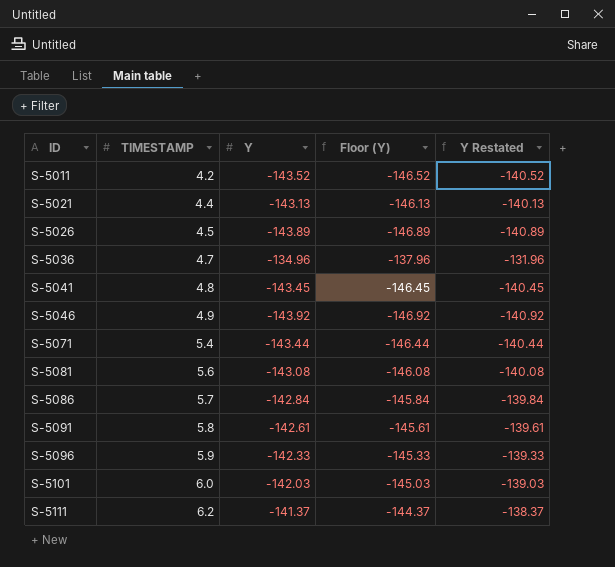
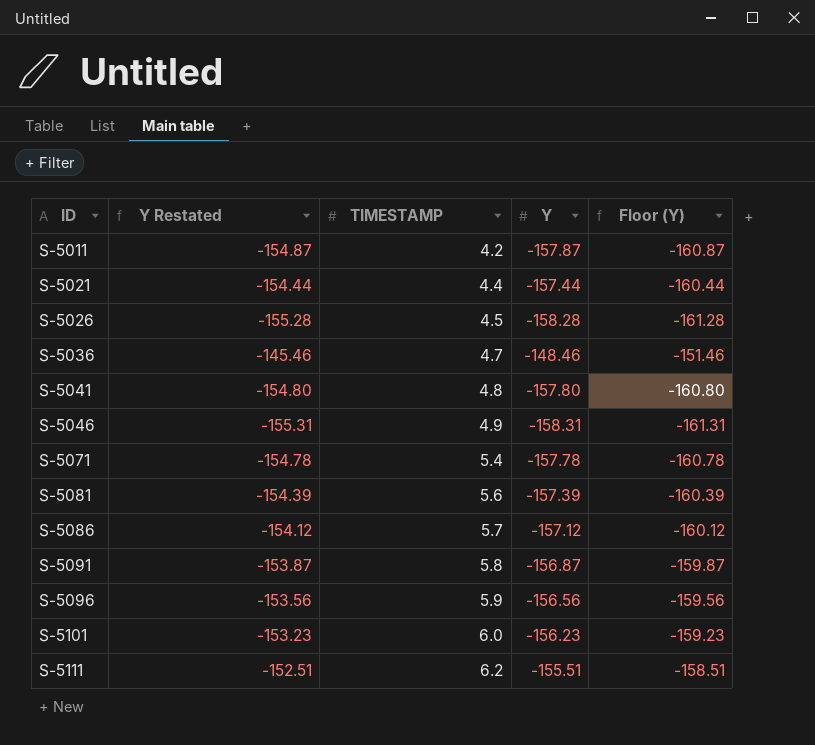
column Y Restated | position: 5 -> 2
S-5011 | Y Restated: -140.52 -> -154.87
S-5011 | Y: -143.52 -> -157.87
S-5011 | Floor (Y): -146.52 -> -160.87
S-5021 | Y Restated: -140.13 -> -154.44
S-5021 | Y: -143.13 -> -157.44
S-5021 | Floor (Y): -146.13 -> -160.44
S-5026 | Y Restated: -140.89 -> -155.28
S-5026 | Y: -143.89 -> -158.28
S-5026 | Floor (Y): -146.89 -> -161.28
S-5036 | Y Restated: -131.96 -> -145.46
S-5036 | Y: -134.96 -> -148.46
S-5036 | Floor (Y): -137.96 -> -151.46
S-5041 | Y Restated: -140.45 -> -154.80
S-5041 | Y: -143.45 -> -157.80
S-5041 | Floor (Y): -146.45 -> -160.80
S-5046 | Y Restated: -140.92 -> -155.31
S-5046 | Y: -143.92 -> -158.31
S-5046 | Floor (Y): -146.92 -> -161.31
S-5071 | Y Restated: -140.44 -> -154.78
S-5071 | Y: -143.44 -> -157.78
S-5071 | Floor (Y): -146.44 -> -160.78
S-5081 | Y Restated: -140.08 -> -154.39
S-5081 | Y: -143.08 -> -157.39
S-5081 | Floor (Y): -146.08 -> -160.39
S-5086 | Y Restated: -139.84 -> -154.12
S-5086 | Y: -142.84 -> -157.12
S-5086 | Floor (Y): -145.84 -> -160.12
S-5091 | Y Restated: -139.61 -> -153.87
S-5091 | Y: -142.61 -> -156.87
S-5091 | Floor (Y): -145.61 -> -159.87
S-5096 | Y Restated: -139.33 -> -153.56
S-5096 | Y: -142.33 -> -156.56
S-5096 | Floor (Y): -145.33 -> -159.56
S-5101 | Y Restated: -139.03 -> -153.23
S-5101 | Y: -142.03 -> -156.23
S-5101 | Floor (Y): -145.03 -> -159.23
S-5111 | Y Restated: -138.37 -> -152.51
S-5111 | Y: -141.37 -> -155.51
S-5111 | Floor (Y): -144.37 -> -158.51

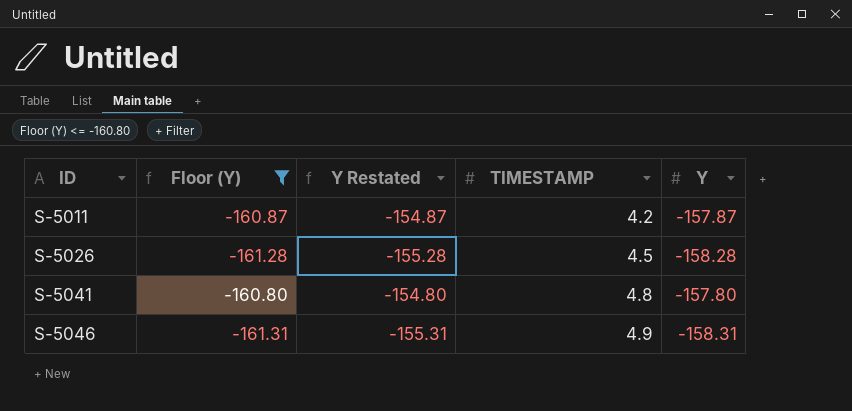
filter: none -> Floor (Y) <= -160.80
column Floor (Y) | position: 5 -> 2

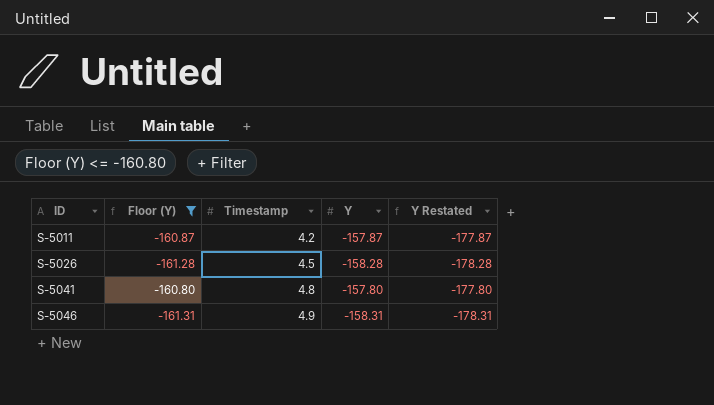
column name: TIMESTAMP -> Timestamp
column Y Restated | formula: [Y] + 3 -> [Y] - 20
column Y Restated | position: 3 -> 5

